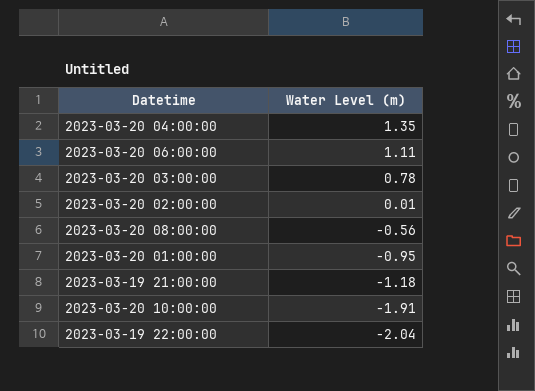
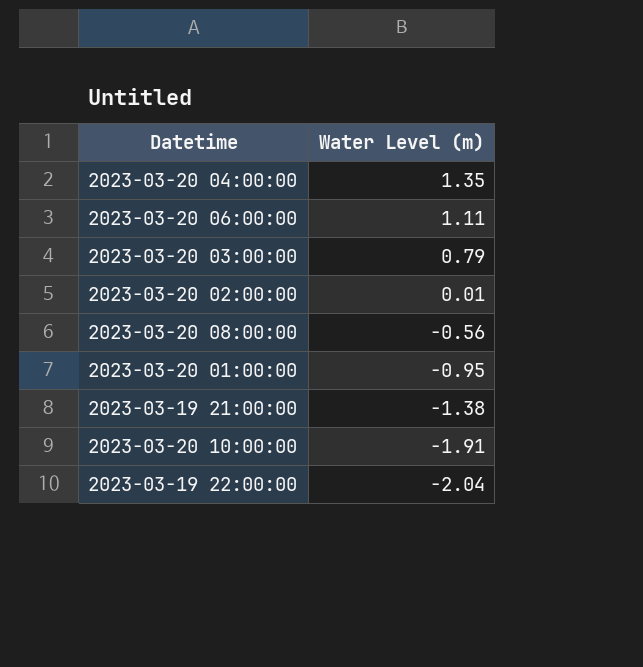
2023-03-20 03:00:00 | Water Level (m): 0.78 -> 0.79
2023-03-19 21:00:00 | Water Level (m): -1.18 -> -1.38

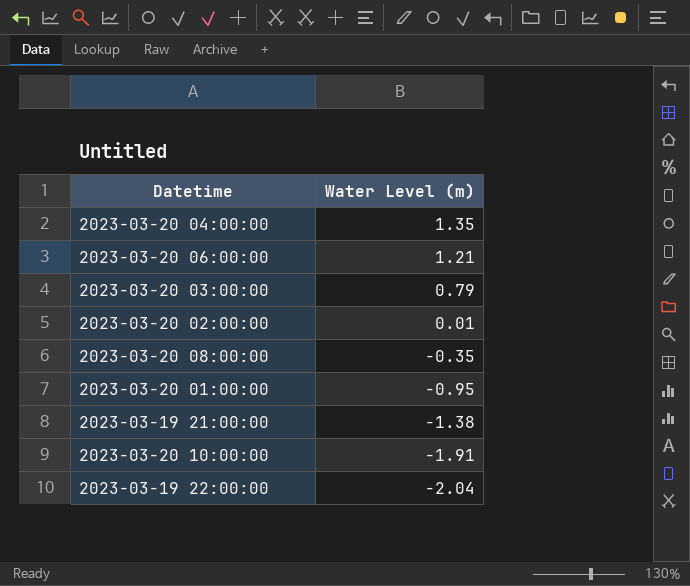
2023-03-20 06:00:00 | Water Level (m): 1.11 -> 1.21
2023-03-20 08:00:00 | Water Level (m): -0.56 -> -0.35

